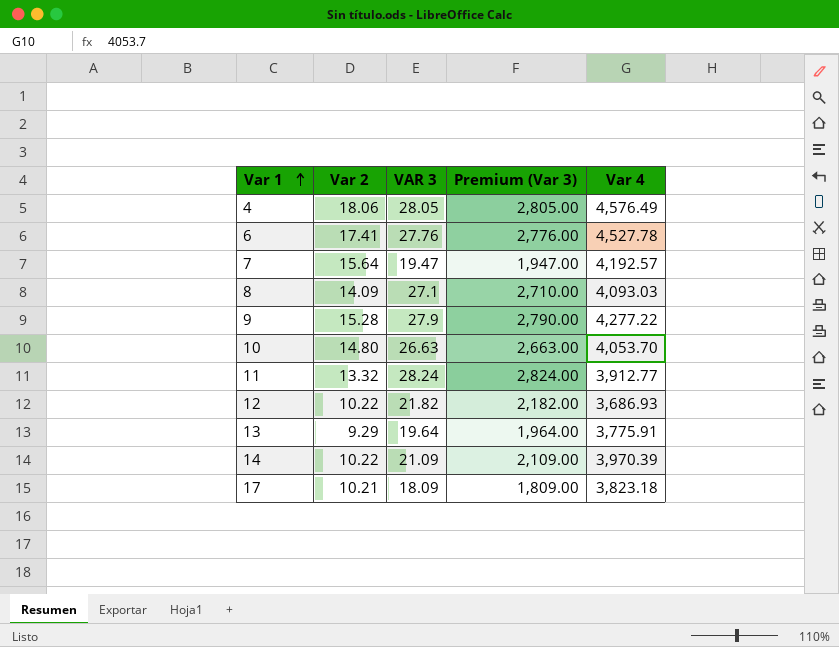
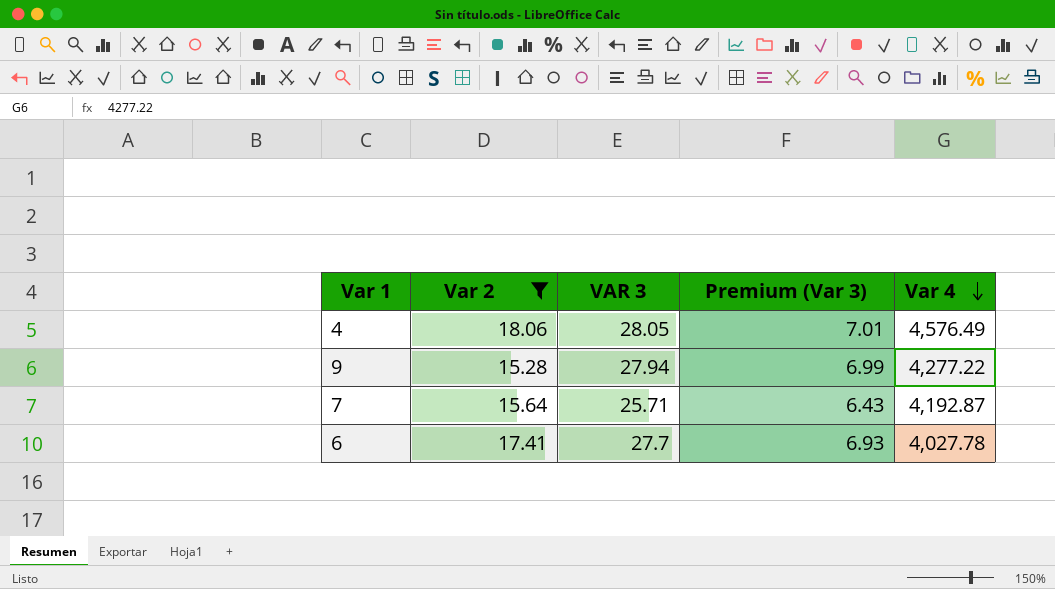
filter: none -> Var 2 >= 15.28
row order: Var 1 ascending -> Var 4 descending
column Premium (Var 3) | formula: [VAR 3] * 100 -> [VAR 3] * 0.25
9 | VAR 3: 27.9 -> 27.94
7 | VAR 3: 19.47 -> 25.71
7 | Var 4: 4,192.57 -> 4,192.87
6 | VAR 3: 27.76 -> 27.7
6 | Var 4: 4,527.78 -> 4,027.78

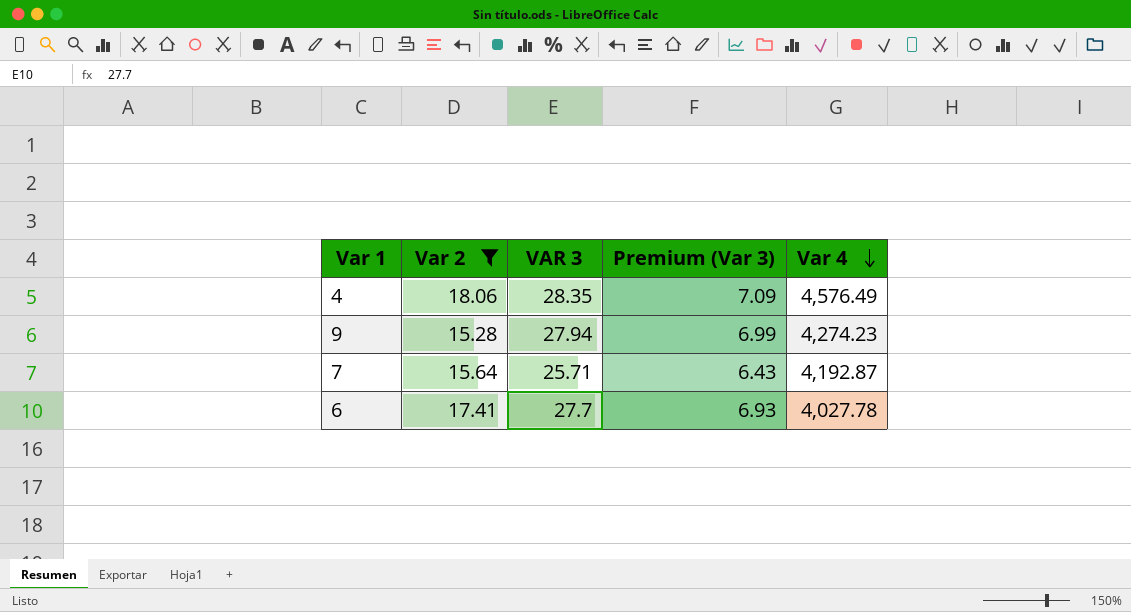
4 | VAR 3: 28.05 -> 28.35
4 | Premium (Var 3): 7.01 -> 7.09
9 | Var 4: 4,277.22 -> 4,274.23

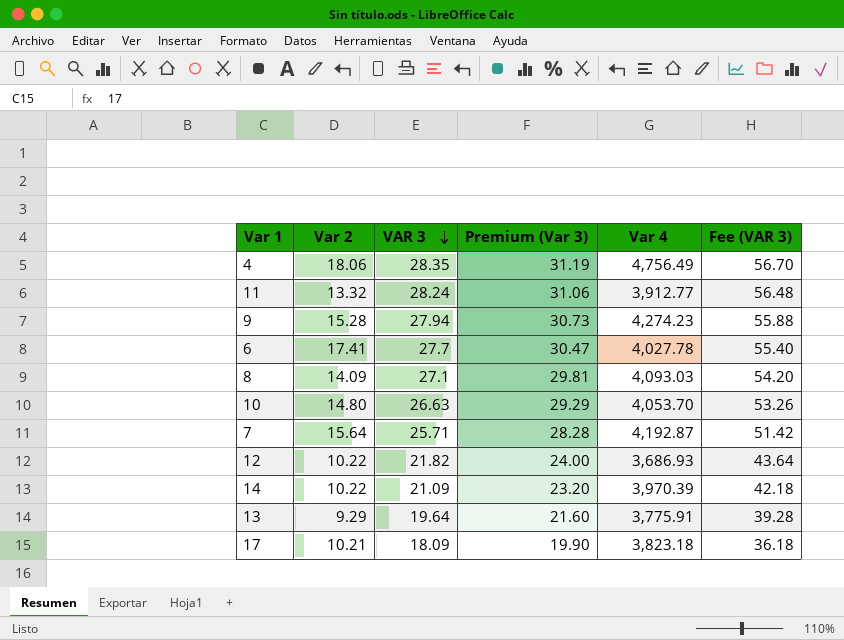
filter: Var 2 >= 15.28 -> none
row order: Var 4 descending -> VAR 3 descending
column Premium (Var 3) | formula: [VAR 3] * 0.25 -> [VAR 3] * 1.1
column Fee (VAR 3) | formula: none -> [VAR 3] * 2
4 | Var 4: 4,576.49 -> 4,756.49

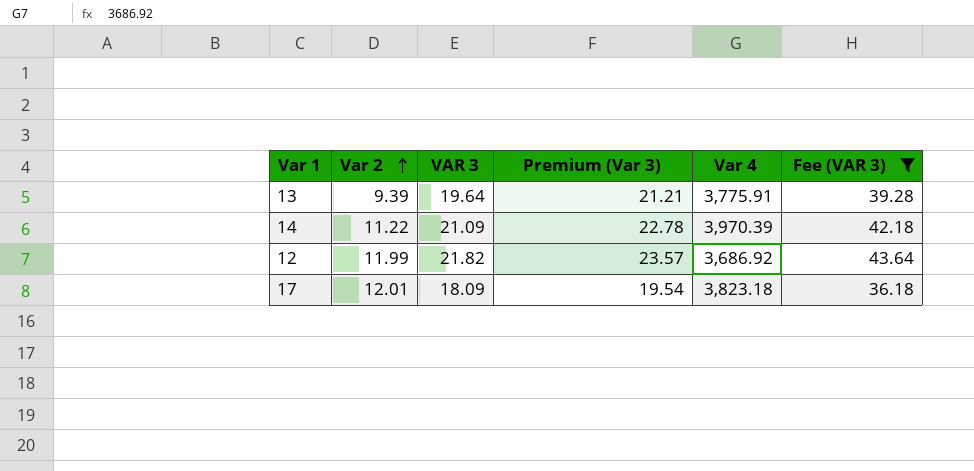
filter: none -> Fee (VAR 3) <= 43.64
row order: VAR 3 descending -> Var 2 ascending
column Premium (Var 3) | formula: [VAR 3] * 1.1 -> [VAR 3] * 1.08
13 | Var 2: 9.29 -> 9.39
14 | Var 2: 10.22 -> 11.22
12 | Var 2: 10.22 -> 11.99
12 | Var 4: 3,686.93 -> 3,686.92
17 | Var 2: 10.21 -> 12.01

